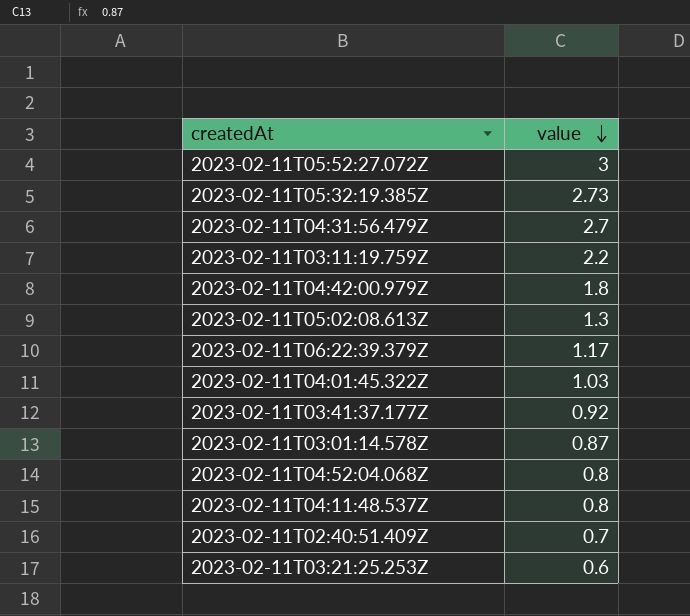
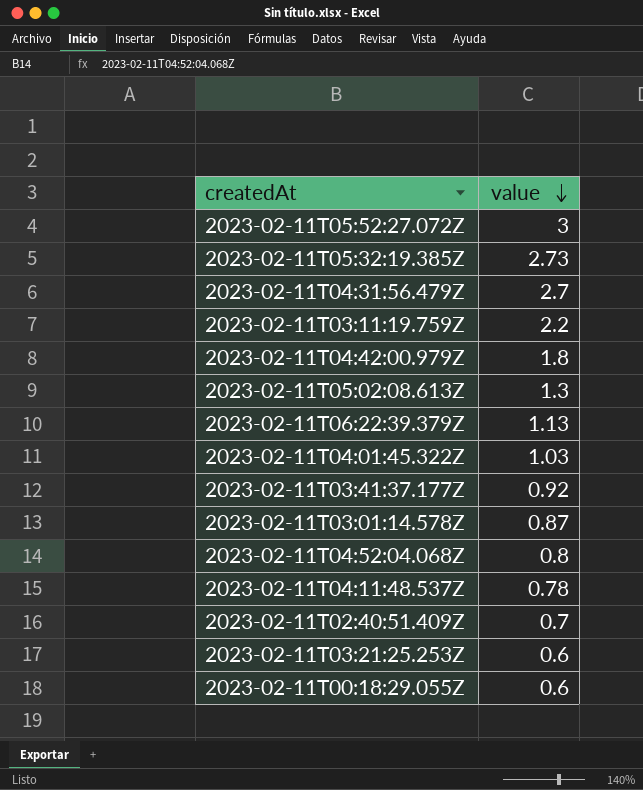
2023-02-11T06:22:39.379Z | value: 1.17 -> 1.13
2023-02-11T04:11:48.537Z | value: 0.8 -> 0.78
row 2023-02-11T00:18:29.055Z: none -> 0.6

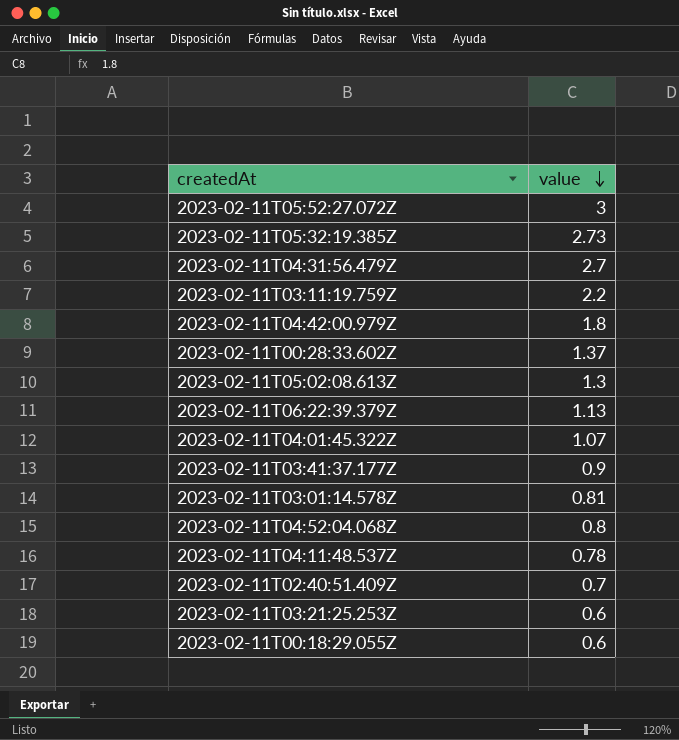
row 2023-02-11T00:28:33.602Z: none -> 1.37
2023-02-11T04:01:45.322Z | value: 1.03 -> 1.07
2023-02-11T03:41:37.177Z | value: 0.92 -> 0.9
2023-02-11T03:01:14.578Z | value: 0.87 -> 0.81

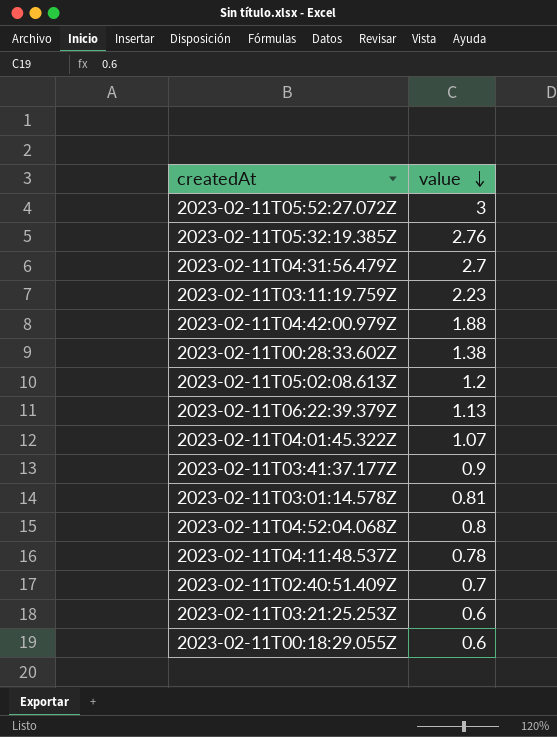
2023-02-11T05:32:19.385Z | value: 2.73 -> 2.76
2023-02-11T03:11:19.759Z | value: 2.2 -> 2.23
2023-02-11T04:42:00.979Z | value: 1.8 -> 1.88
2023-02-11T00:28:33.602Z | value: 1.37 -> 1.38
2023-02-11T05:02:08.613Z | value: 1.3 -> 1.2

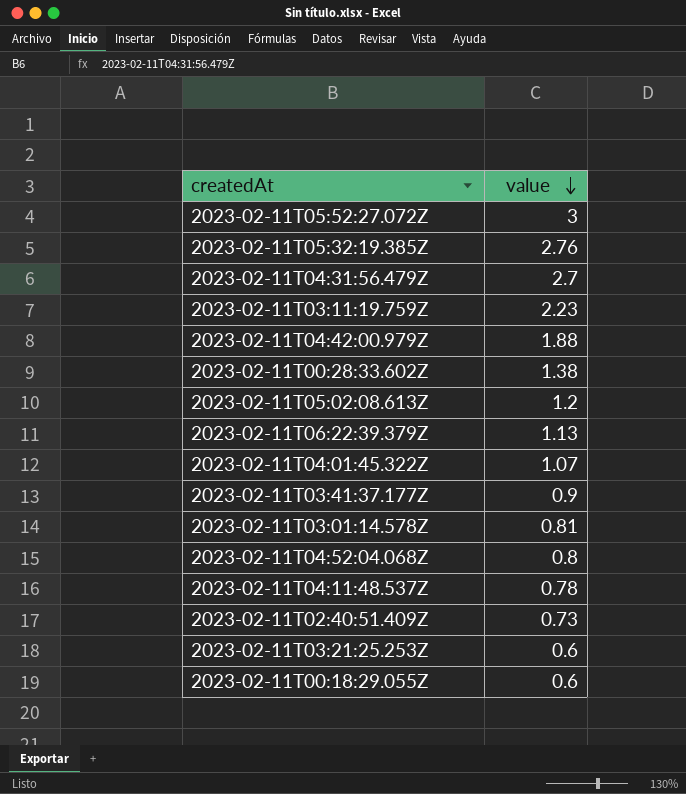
2023-02-11T02:40:51.409Z | value: 0.7 -> 0.73

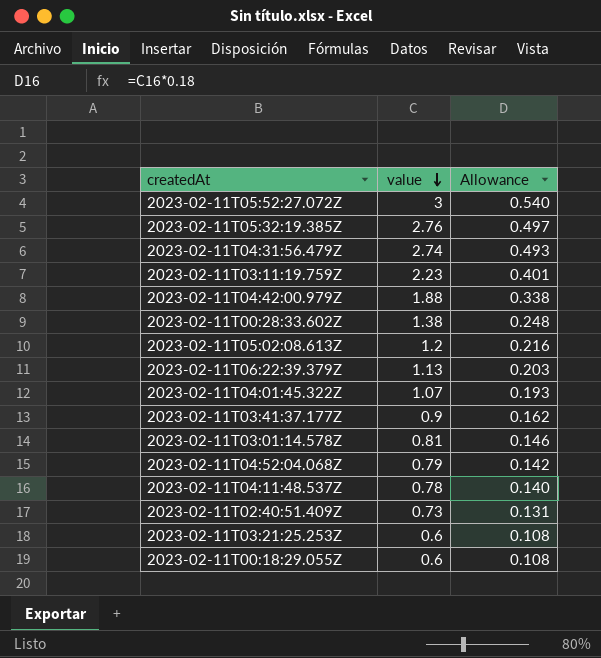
column Allowance | formula: none -> [value] * 0.18
2023-02-11T04:31:56.479Z | value: 2.7 -> 2.74
2023-02-11T04:52:04.068Z | value: 0.8 -> 0.79

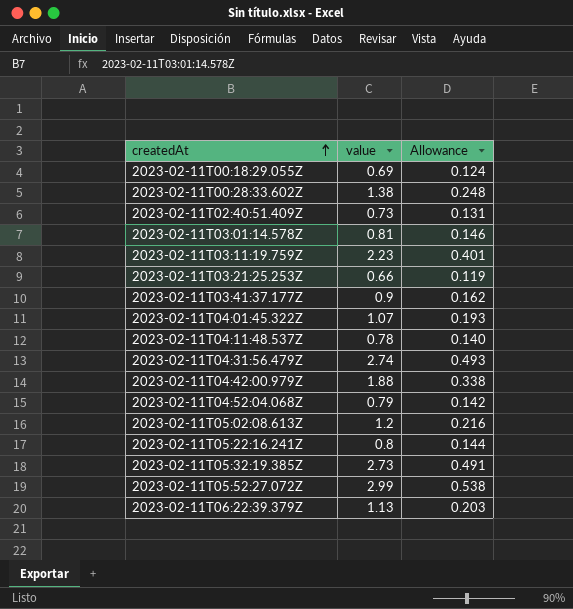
row order: value descending -> createdAt ascending
2023-02-11T00:18:29.055Z | value: 0.6 -> 0.69
2023-02-11T00:18:29.055Z | Allowance: 0.108 -> 0.124
2023-02-11T03:21:25.253Z | value: 0.6 -> 0.66
2023-02-11T03:21:25.253Z | Allowance: 0.108 -> 0.119
row 2023-02-11T05:22:16.241Z: none -> 0.8 | 0.144
2023-02-11T05:32:19.385Z | value: 2.76 -> 2.73
2023-02-11T05:32:19.385Z | Allowance: 0.497 -> 0.491
2023-02-11T05:52:27.072Z | value: 3 -> 2.99
2023-02-11T05:52:27.072Z | Allowance: 0.540 -> 0.538

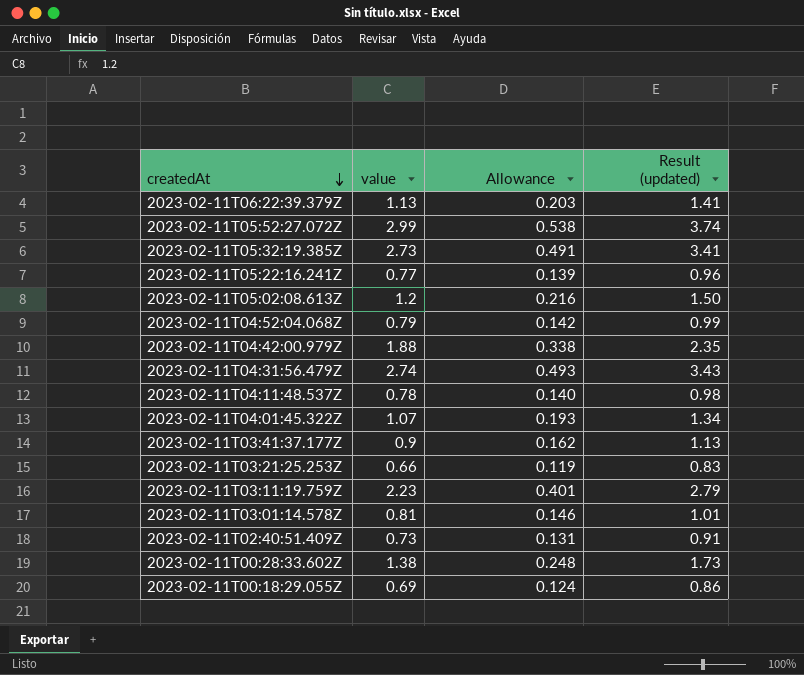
row order: createdAt ascending -> createdAt descending
column Result (updated) | formula: none -> [value] * 1.25
2023-02-11T05:22:16.241Z | value: 0.8 -> 0.77
2023-02-11T05:22:16.241Z | Allowance: 0.144 -> 0.139

